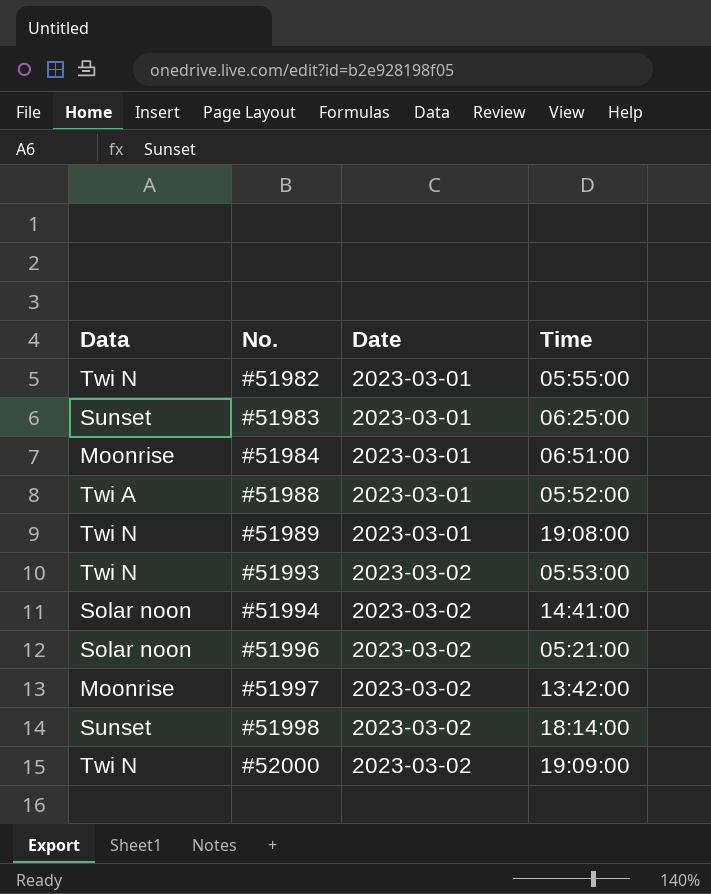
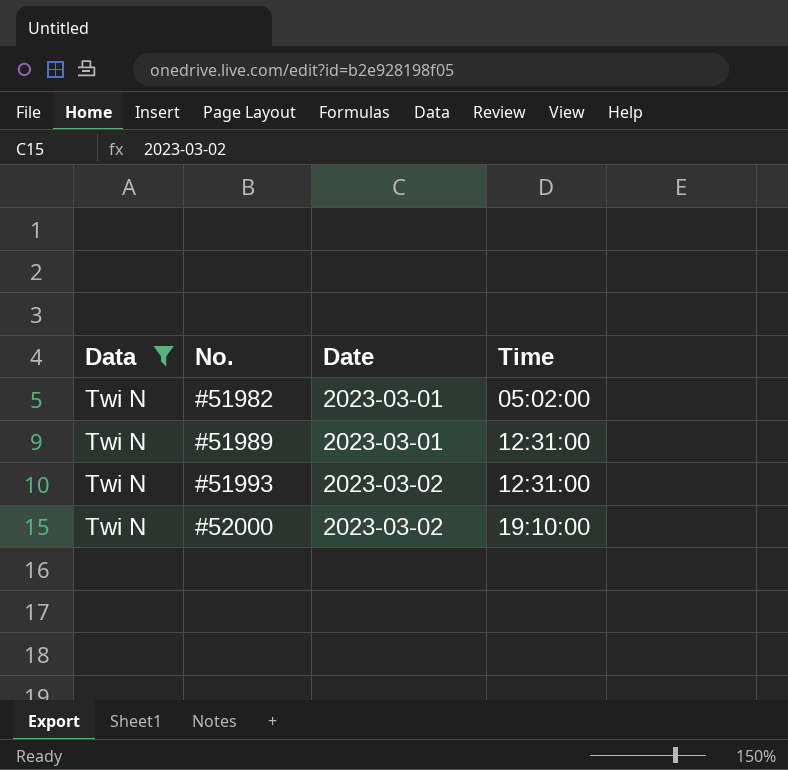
filter: none -> Data = Twi N
#51982 | Time: 05:55:00 -> 05:02:00
#51989 | Time: 19:08:00 -> 12:31:00
#51993 | Time: 05:53:00 -> 12:31:00
#52000 | Time: 19:09:00 -> 19:10:00

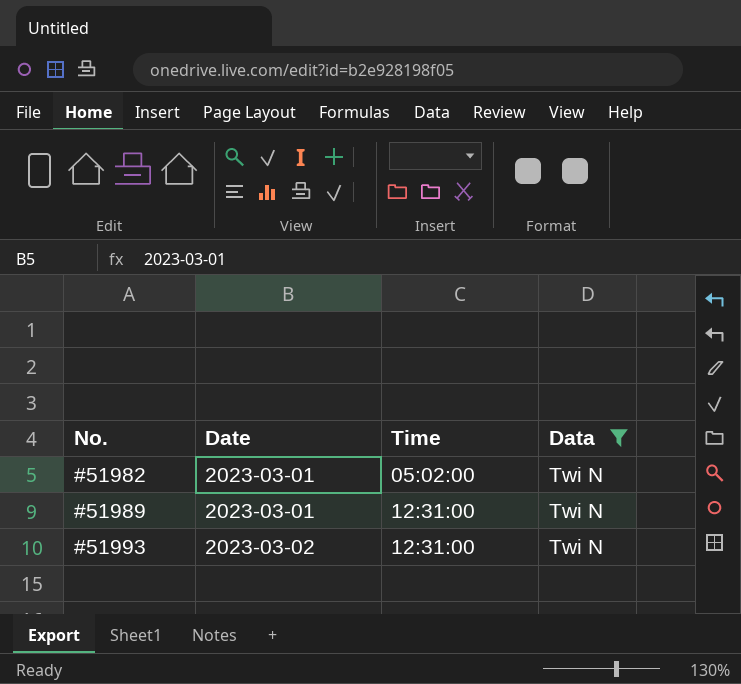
column Data | position: 1 -> 4
row #52000: Twi N | 2023-03-02 | 19:10:00 -> none

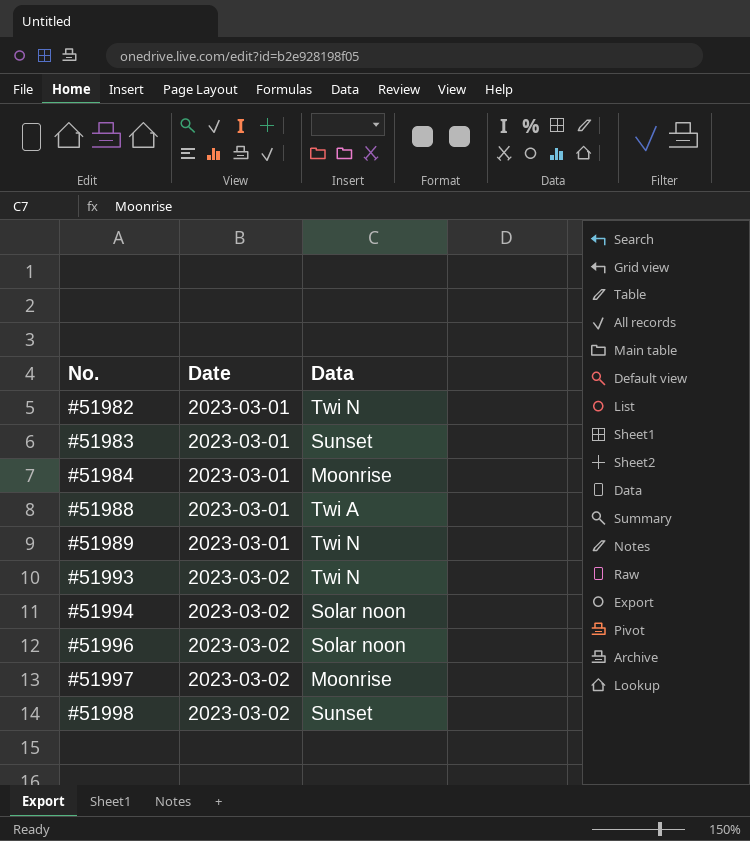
filter: Data = Twi N -> none
column Time | position: 3 -> none

